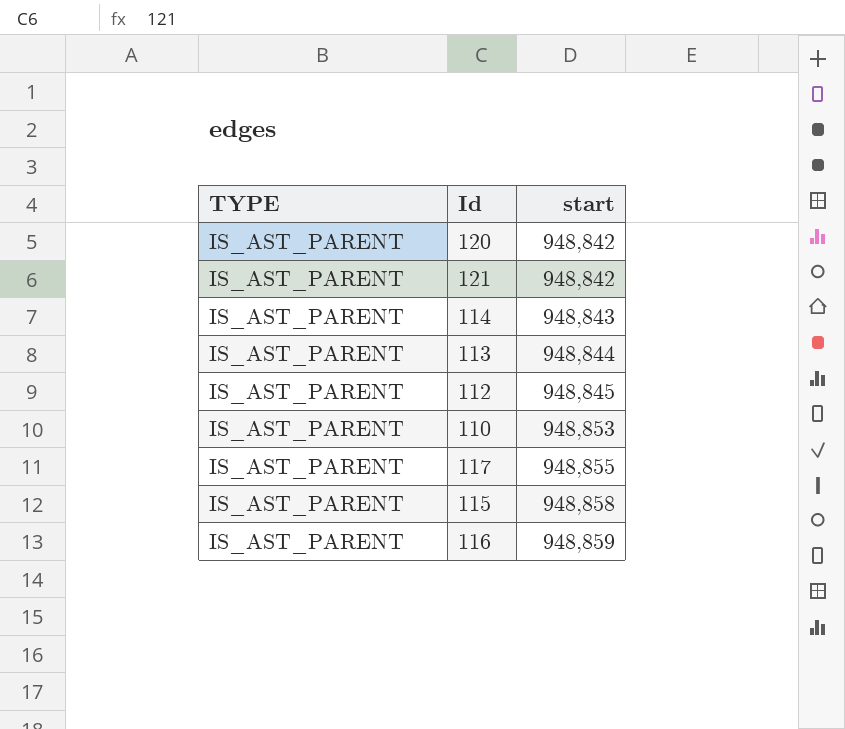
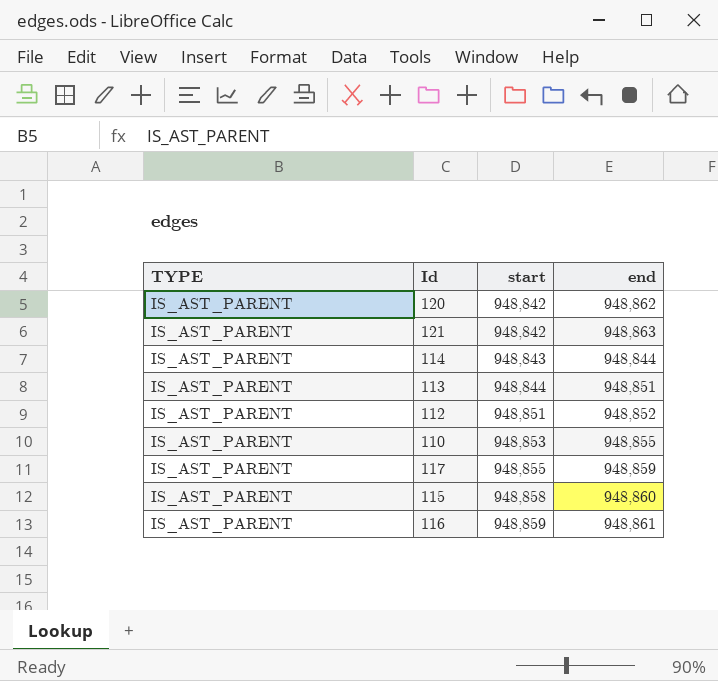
column end | position: none -> 4
112 | start: 948,845 -> 948,851

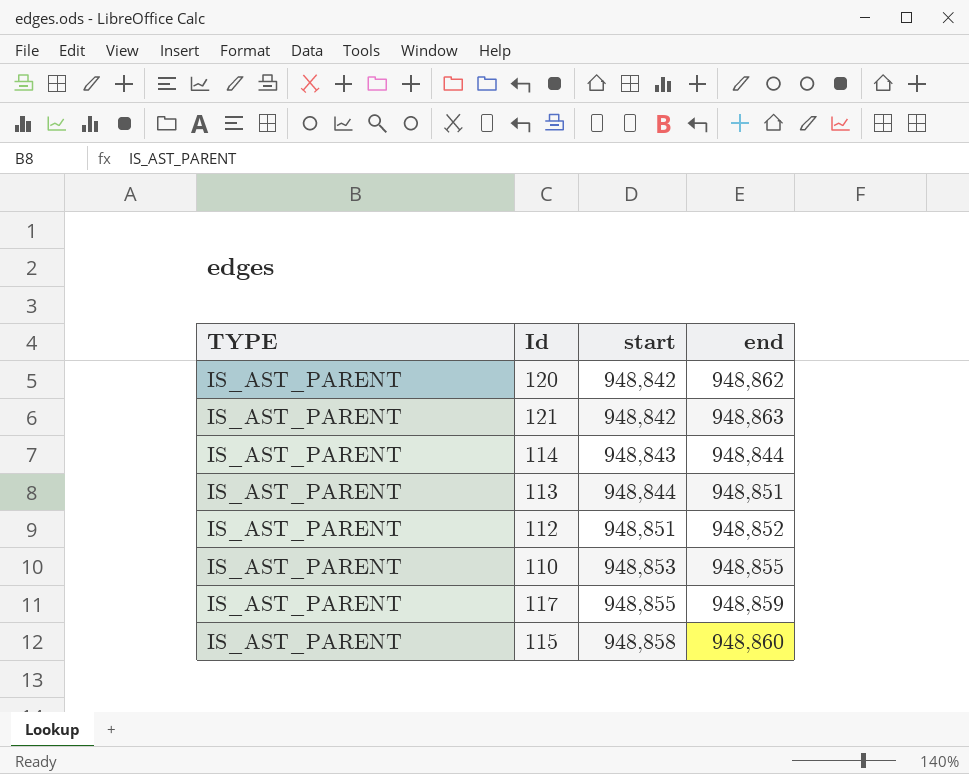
row 116: IS_AST_PARENT | 948,859 | 948,861 -> none

